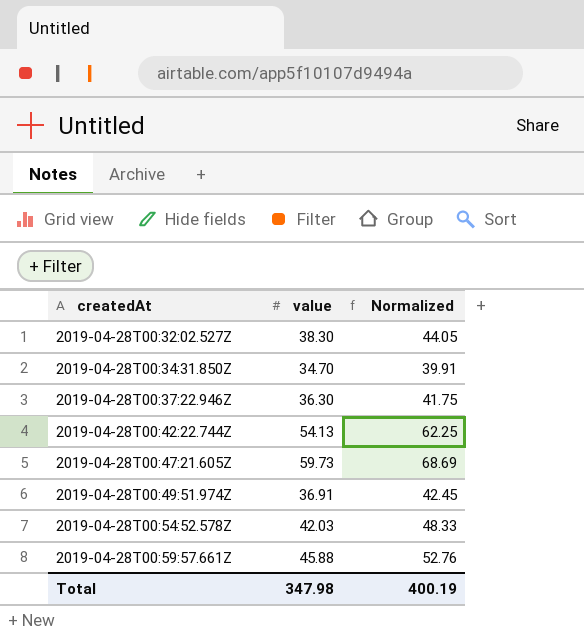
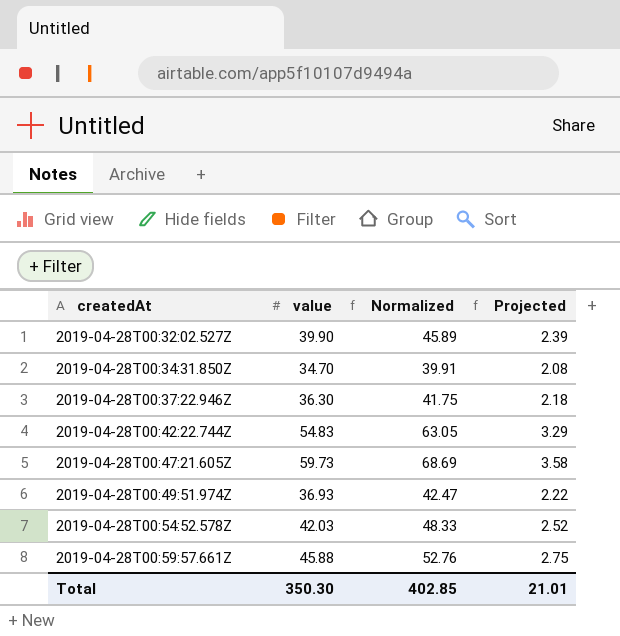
column Projected | formula: none -> [value] * 0.06
2019-04-28T00:32:02.527Z | value: 38.30 -> 39.90
2019-04-28T00:32:02.527Z | Normalized: 44.05 -> 45.89
2019-04-28T00:42:22.744Z | value: 54.13 -> 54.83
2019-04-28T00:42:22.744Z | Normalized: 62.25 -> 63.05
2019-04-28T00:49:51.974Z | value: 36.91 -> 36.93
2019-04-28T00:49:51.974Z | Normalized: 42.45 -> 42.47
Total | value: 347.98 -> 350.30
Total | Normalized: 400.19 -> 402.85

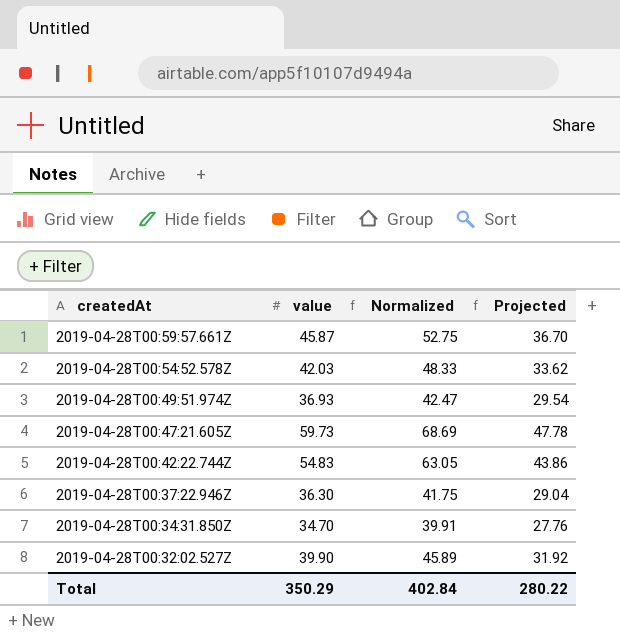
row order: createdAt ascending -> createdAt descending
column Projected | formula: [value] * 0.06 -> [value] * 0.8
2019-04-28T00:59:57.661Z | value: 45.88 -> 45.87
2019-04-28T00:59:57.661Z | Normalized: 52.76 -> 52.75
Total | value: 350.30 -> 350.29
Total | Normalized: 402.85 -> 402.84
Total | Projected: 21.01 -> 280.22

